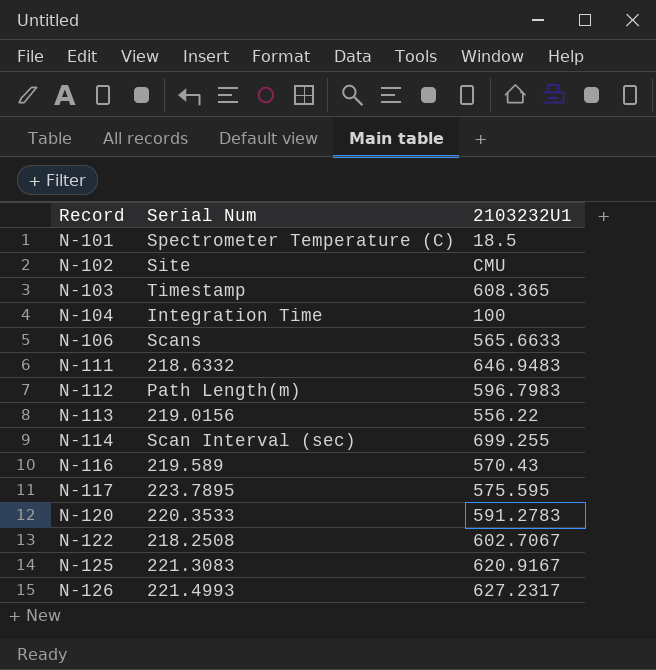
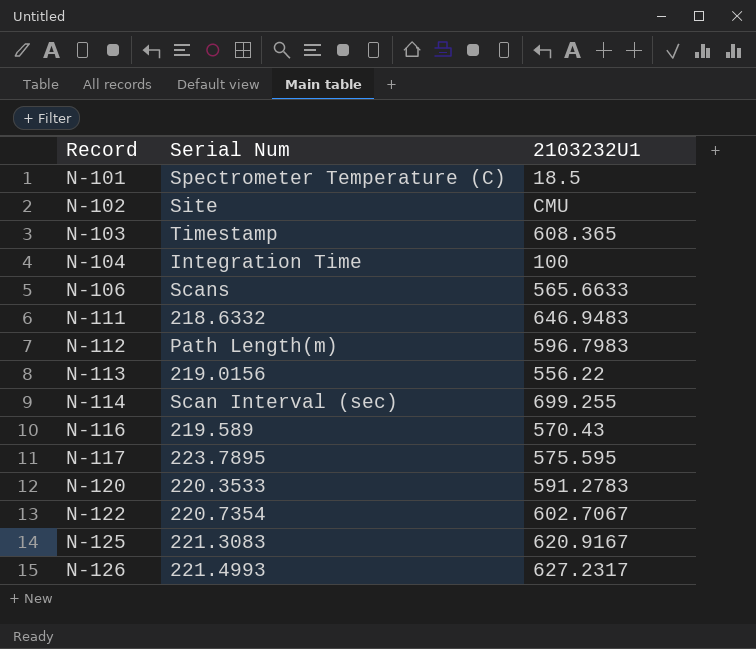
N-122 | Serial Num: 218.2508 -> 220.7354

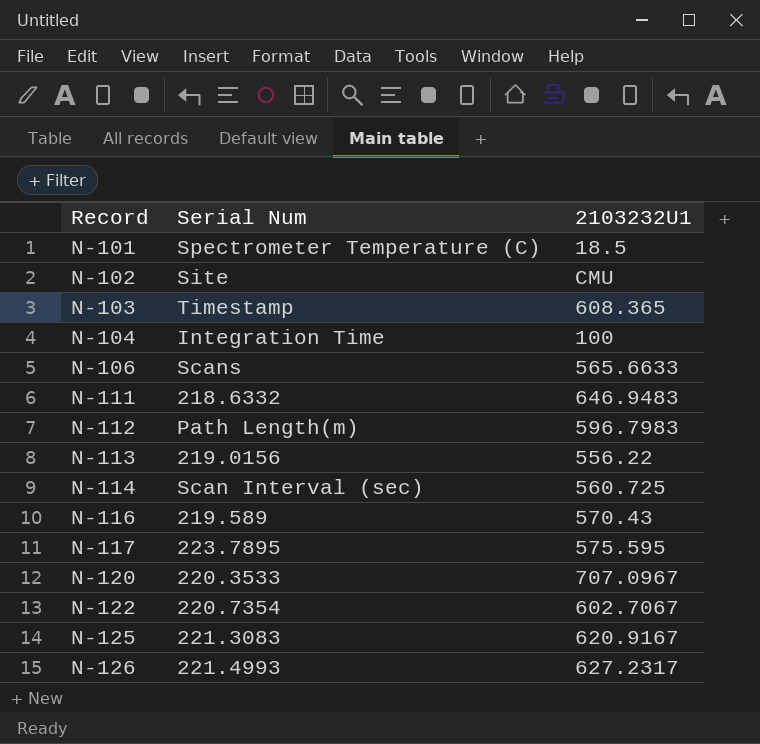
N-114 | 2103232U1: 699.255 -> 560.725
N-120 | 2103232U1: 591.2783 -> 707.0967

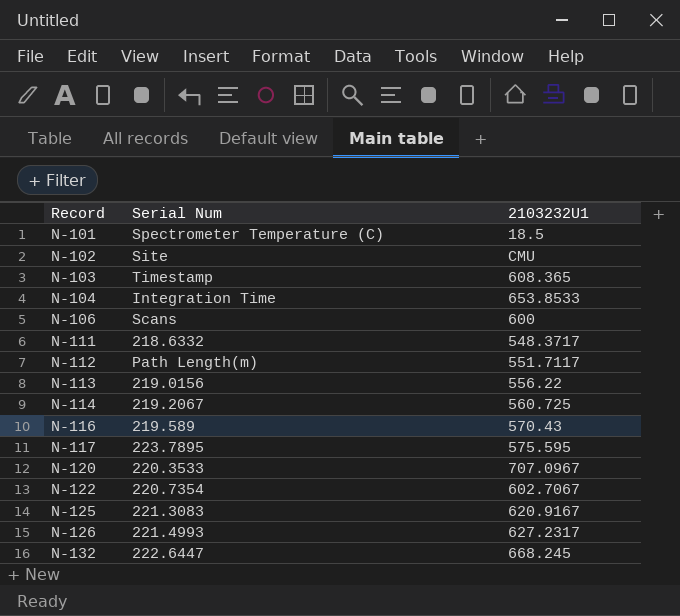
N-104 | 2103232U1: 100 -> 653.8533
N-106 | 2103232U1: 565.6633 -> 600
N-111 | 2103232U1: 646.9483 -> 548.3717
N-112 | 2103232U1: 596.7983 -> 551.7117
N-114 | Serial Num: Scan Interval (sec) -> 219.2067
row N-132: none -> 222.6447 | 668.245

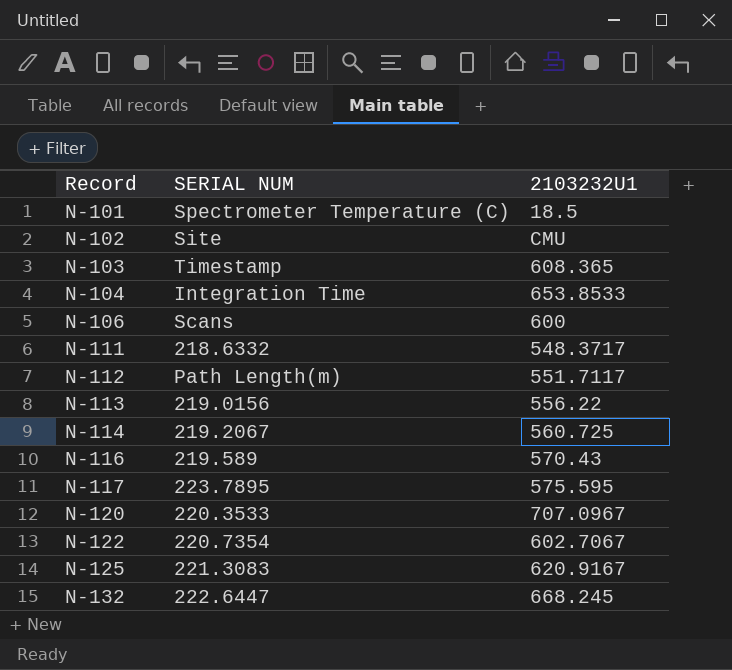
column name: Serial Num -> SERIAL NUM
row N-126: 221.4993 | 627.2317 -> none

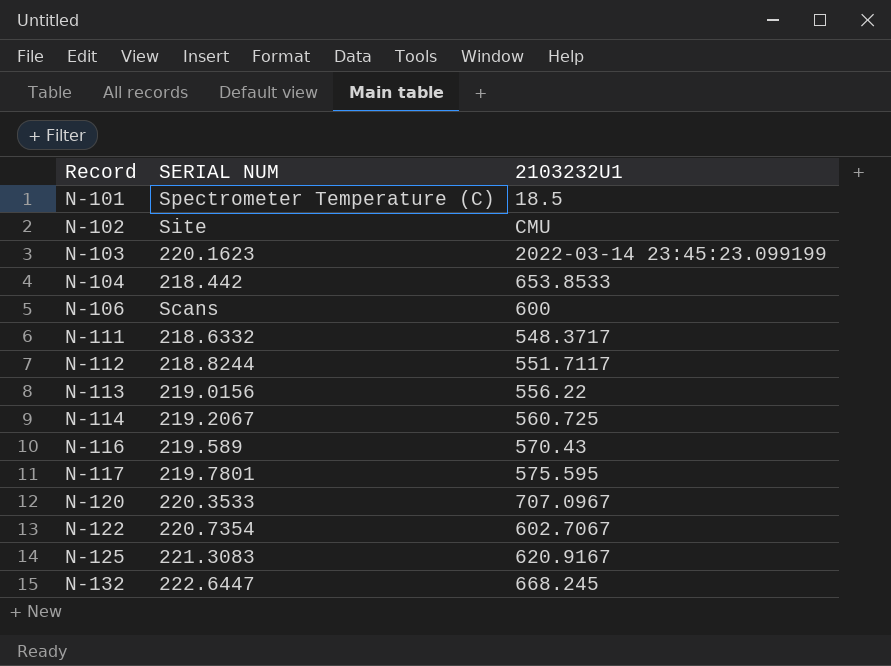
N-103 | SERIAL NUM: Timestamp -> 220.1623
N-103 | 2103232U1: 608.365 -> 2022-03-14 23:45:23.099199
N-104 | SERIAL NUM: Integration Time -> 218.442
N-112 | SERIAL NUM: Path Length(m) -> 218.8244
N-117 | SERIAL NUM: 223.7895 -> 219.7801

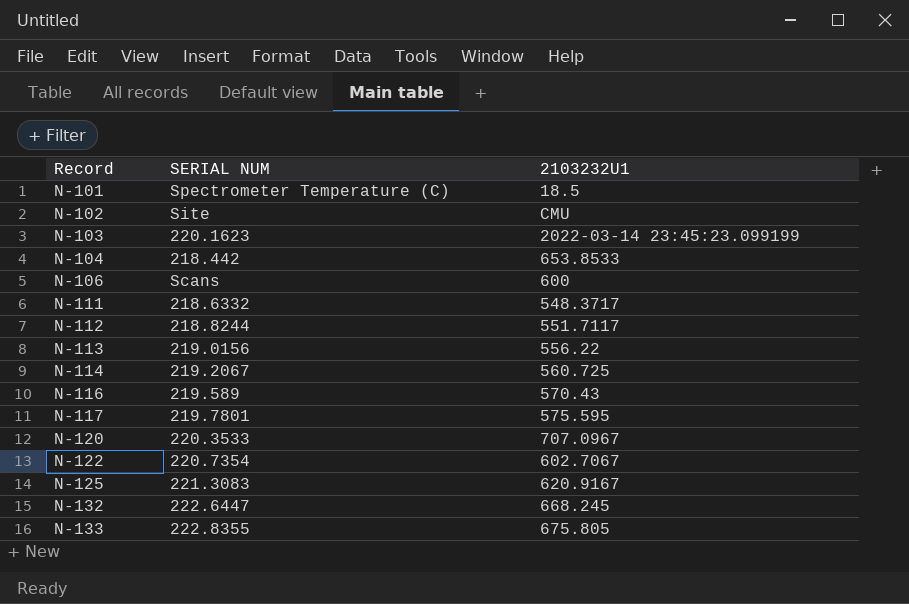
row N-133: none -> 222.8355 | 675.805

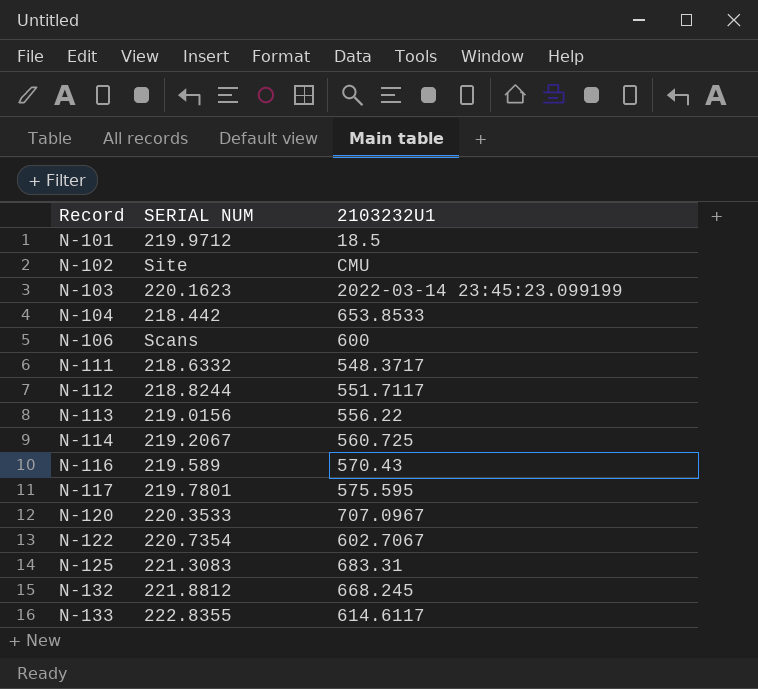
N-101 | SERIAL NUM: Spectrometer Temperature (C) -> 219.9712
N-125 | 2103232U1: 620.9167 -> 683.31
N-132 | SERIAL NUM: 222.6447 -> 221.8812
N-133 | 2103232U1: 675.805 -> 614.6117

